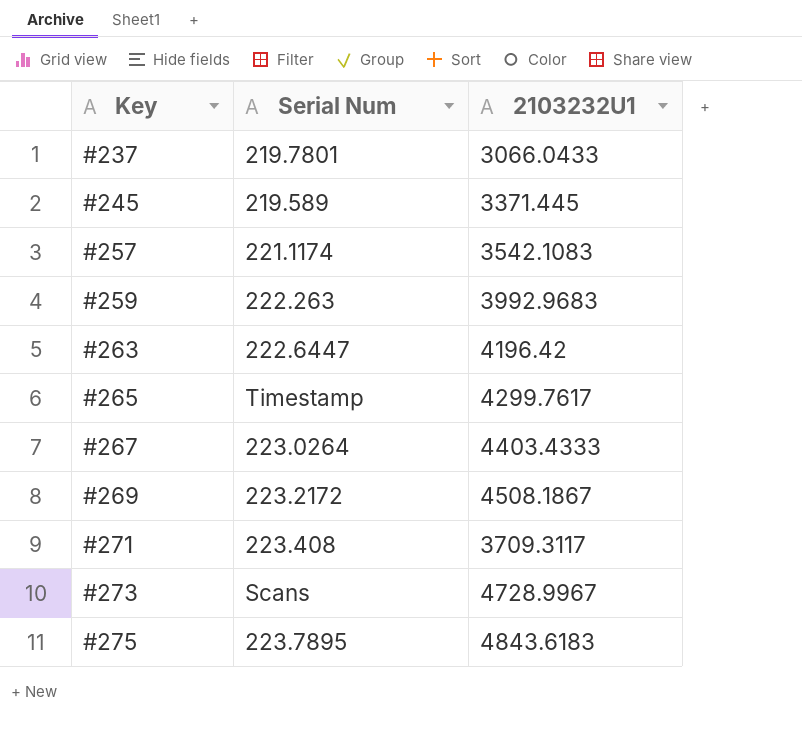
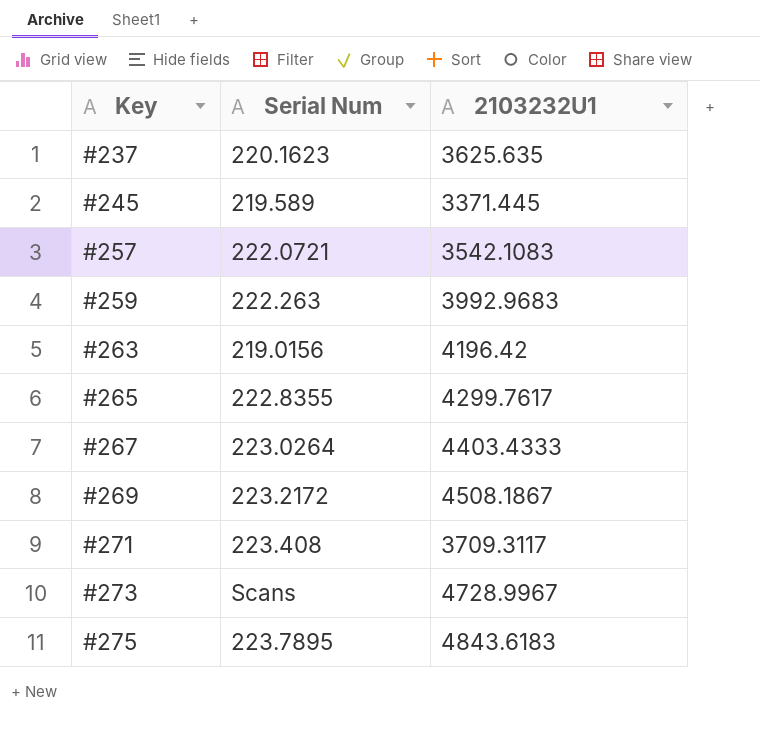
#237 | Serial Num: 219.7801 -> 220.1623
#237 | 2103232U1: 3066.0433 -> 3625.635
#257 | Serial Num: 221.1174 -> 222.0721
#263 | Serial Num: 222.6447 -> 219.0156
#265 | Serial Num: Timestamp -> 222.8355

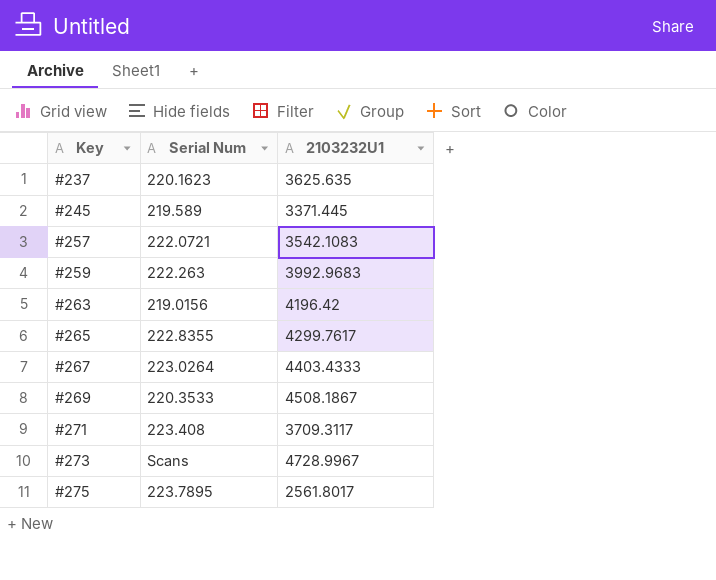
#269 | Serial Num: 223.2172 -> 220.3533
#275 | 2103232U1: 4843.6183 -> 2561.8017

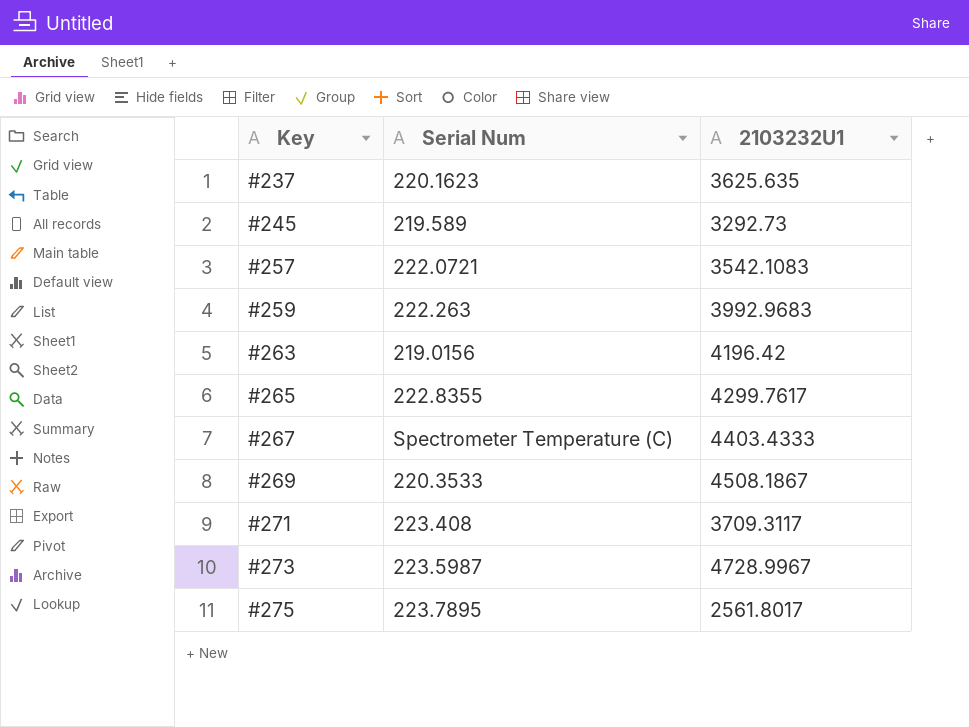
#245 | 2103232U1: 3371.445 -> 3292.73
#267 | Serial Num: 223.0264 -> Spectrometer Temperature (C)
#273 | Serial Num: Scans -> 223.5987

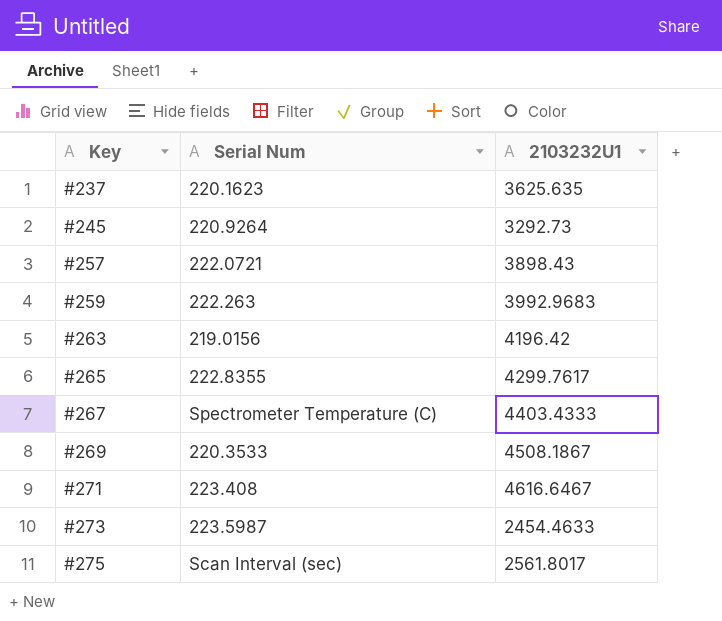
#245 | Serial Num: 219.589 -> 220.9264
#257 | 2103232U1: 3542.1083 -> 3898.43
#271 | 2103232U1: 3709.3117 -> 4616.6467
#273 | 2103232U1: 4728.9967 -> 2454.4633
#275 | Serial Num: 223.7895 -> Scan Interval (sec)

